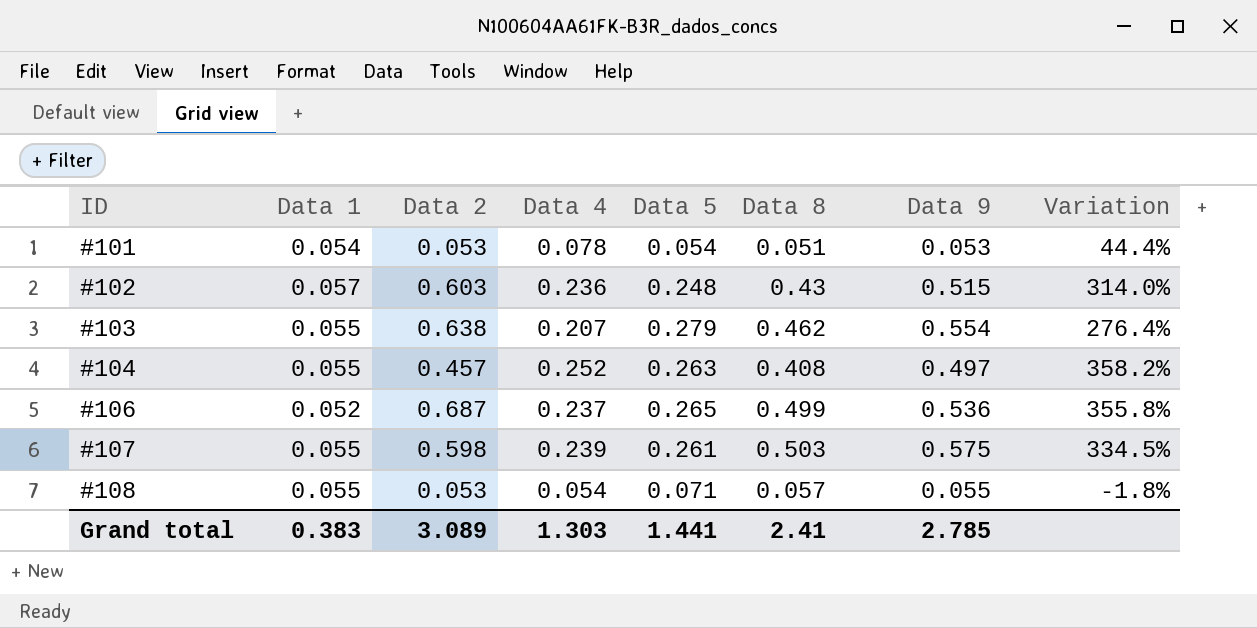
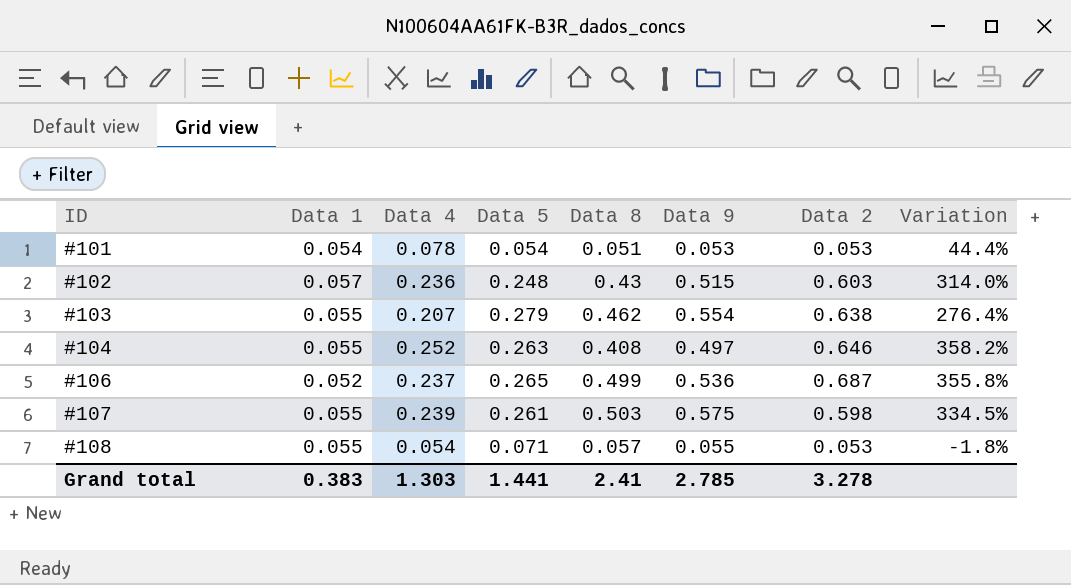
column Data 2 | position: 3 -> 7
#104 | Data 2: 0.457 -> 0.646
Grand total | Data 2: 3.089 -> 3.278

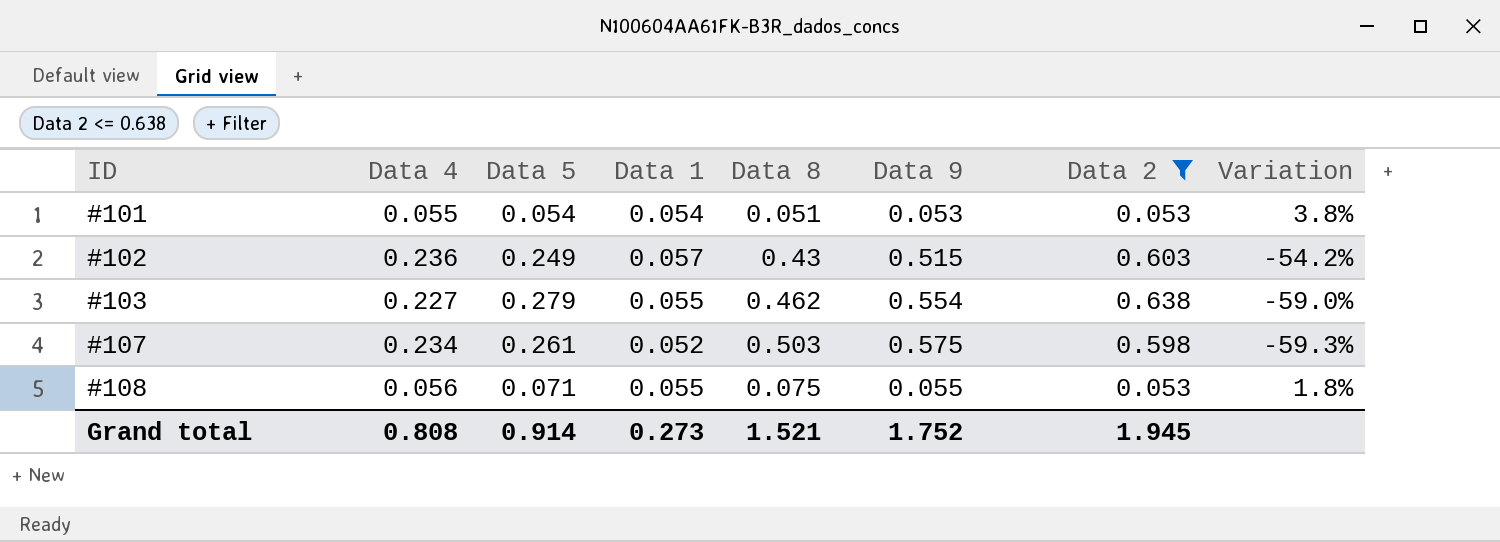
filter: none -> Data 2 <= 0.638
column Data 1 | position: 2 -> 4
column Variation | formula: ([Data 4] - [Data 1]) / [Data 1] -> ([Data 4] - [Data 9]) / [Data 9]
#101 | Data 4: 0.078 -> 0.055
#102 | Data 5: 0.248 -> 0.249
#103 | Data 4: 0.207 -> 0.227
#107 | Data 4: 0.239 -> 0.234
#107 | Data 1: 0.055 -> 0.052
#108 | Data 4: 0.054 -> 0.056
#108 | Data 8: 0.057 -> 0.075
Grand total | Data 4: 1.303 -> 0.808
Grand total | Data 5: 1.441 -> 0.914
Grand total | Data 1: 0.383 -> 0.273
Grand total | Data 8: 2.41 -> 1.521
Grand total | Data 9: 2.785 -> 1.752
Grand total | Data 2: 3.278 -> 1.945

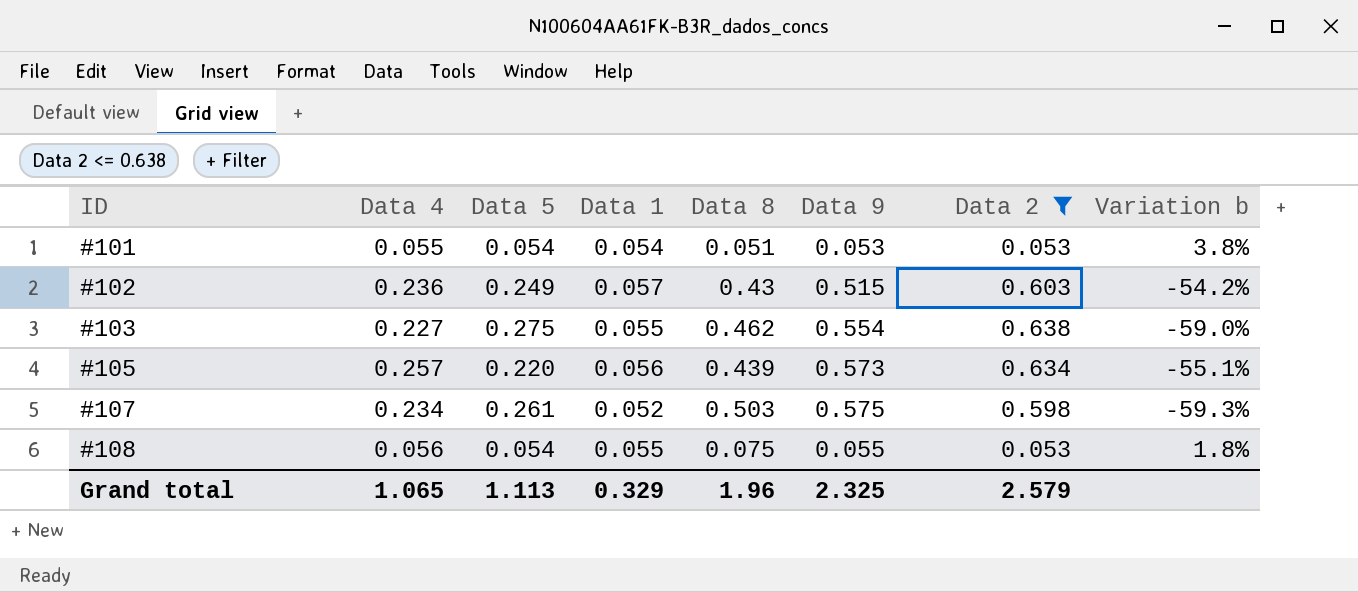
column name: Variation -> Variation b
#103 | Data 5: 0.279 -> 0.275
row #105: none -> 0.257 | 0.220 | 0.056 | 0.439 | 0.573 | 0.634 | -55.1%
#108 | Data 5: 0.071 -> 0.054
Grand total | Data 4: 0.808 -> 1.065
Grand total | Data 5: 0.914 -> 1.113
Grand total | Data 1: 0.273 -> 0.329
Grand total | Data 8: 1.521 -> 1.96
Grand total | Data 9: 1.752 -> 2.325
Grand total | Data 2: 1.945 -> 2.579

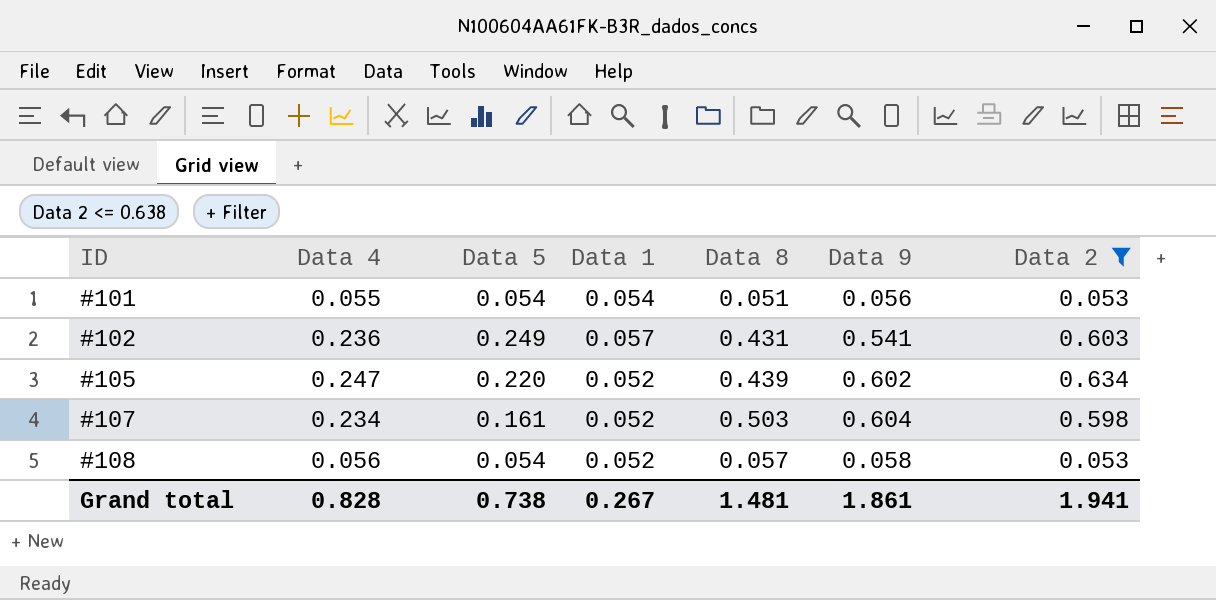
column Variation b | formula: ([Data 4] - [Data 9]) / [Data 9] -> none
row #103: 0.227 | 0.275 | 0.055 | 0.462 | 0.554 | 0.638 | -59.0% -> none
#101 | Data 9: 0.053 -> 0.056
#102 | Data 8: 0.43 -> 0.431
#102 | Data 9: 0.515 -> 0.541
#105 | Data 4: 0.257 -> 0.247
#105 | Data 1: 0.056 -> 0.052
#105 | Data 9: 0.573 -> 0.602
#107 | Data 5: 0.261 -> 0.161
#107 | Data 9: 0.575 -> 0.604
#108 | Data 1: 0.055 -> 0.052
#108 | Data 8: 0.075 -> 0.057
#108 | Data 9: 0.055 -> 0.058
Grand total | Data 4: 1.065 -> 0.828
Grand total | Data 5: 1.113 -> 0.738
Grand total | Data 1: 0.329 -> 0.267
Grand total | Data 8: 1.96 -> 1.481
Grand total | Data 9: 2.325 -> 1.861
Grand total | Data 2: 2.579 -> 1.941

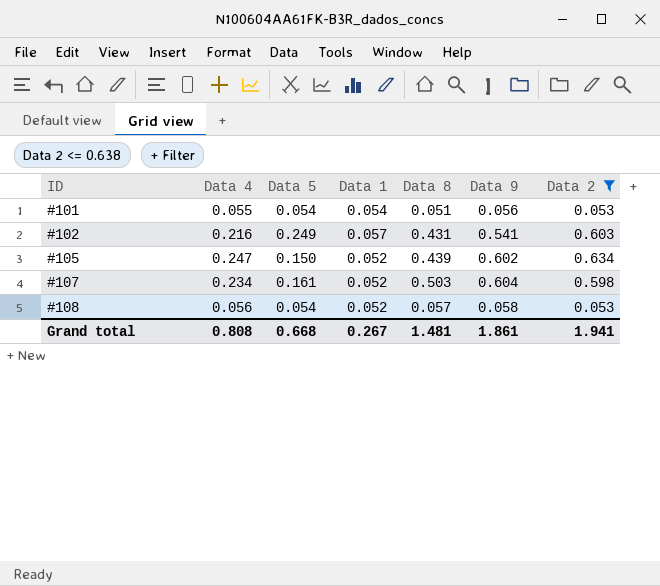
#102 | Data 4: 0.236 -> 0.216
#105 | Data 5: 0.220 -> 0.150
Grand total | Data 4: 0.828 -> 0.808
Grand total | Data 5: 0.738 -> 0.668

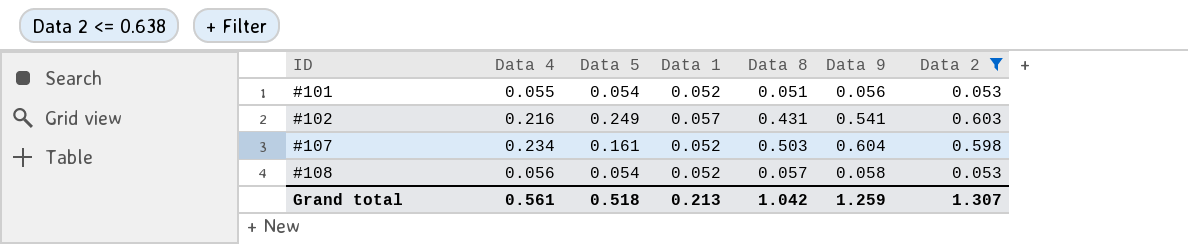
row #105: 0.247 | 0.150 | 0.052 | 0.439 | 0.602 | 0.634 -> none
#101 | Data 1: 0.054 -> 0.052
Grand total | Data 4: 0.808 -> 0.561
Grand total | Data 5: 0.668 -> 0.518
Grand total | Data 1: 0.267 -> 0.213
Grand total | Data 8: 1.481 -> 1.042
Grand total | Data 9: 1.861 -> 1.259
Grand total | Data 2: 1.941 -> 1.307

